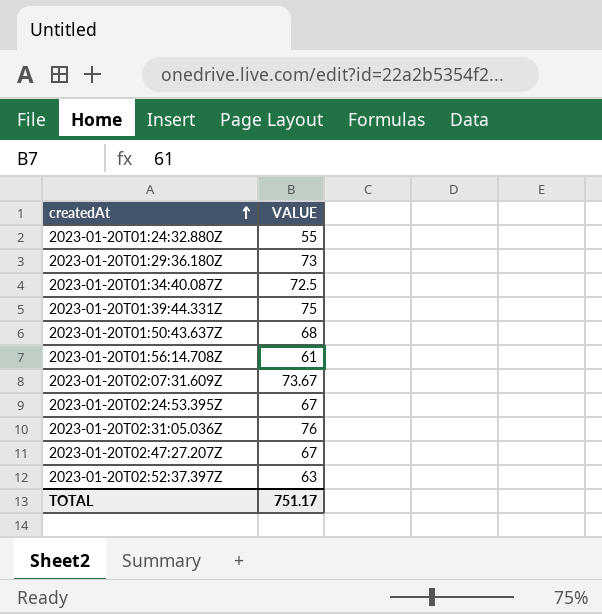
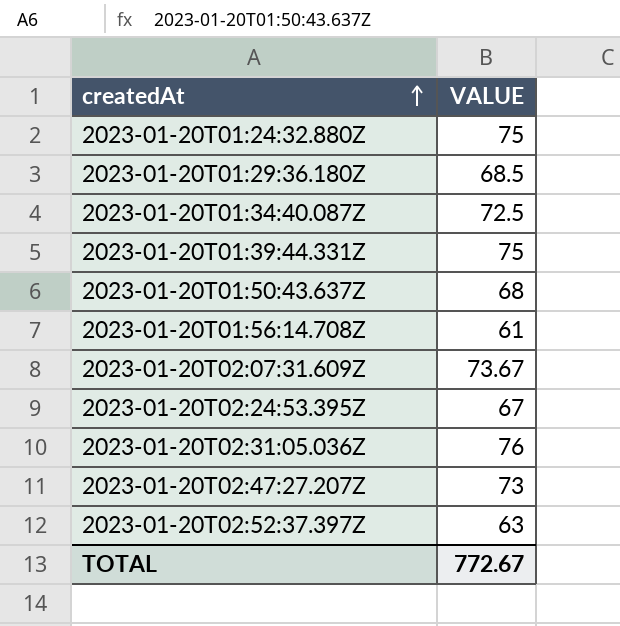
2023-01-20T01:24:32.880Z | VALUE: 55 -> 75
2023-01-20T01:29:36.180Z | VALUE: 73 -> 68.5
2023-01-20T02:47:27.207Z | VALUE: 67 -> 73
TOTAL | VALUE: 751.17 -> 772.67

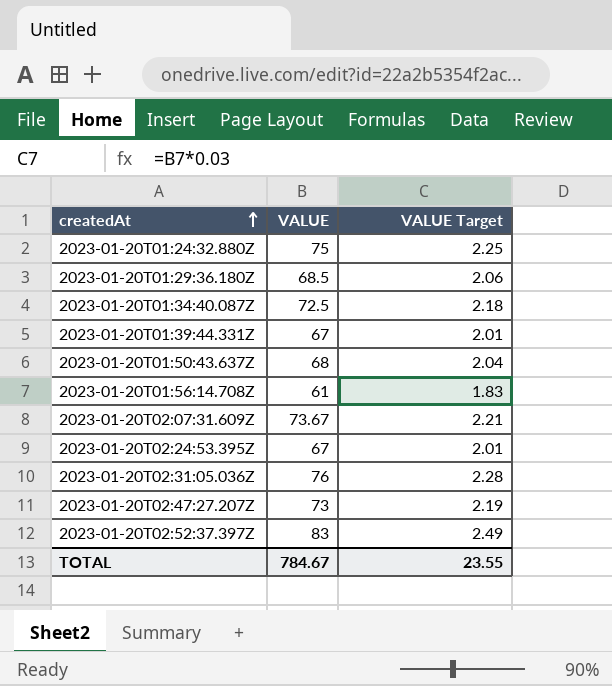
column VALUE Target | formula: none -> [VALUE] * 0.03
2023-01-20T01:39:44.331Z | VALUE: 75 -> 67
2023-01-20T02:52:37.397Z | VALUE: 63 -> 83
TOTAL | VALUE: 772.67 -> 784.67

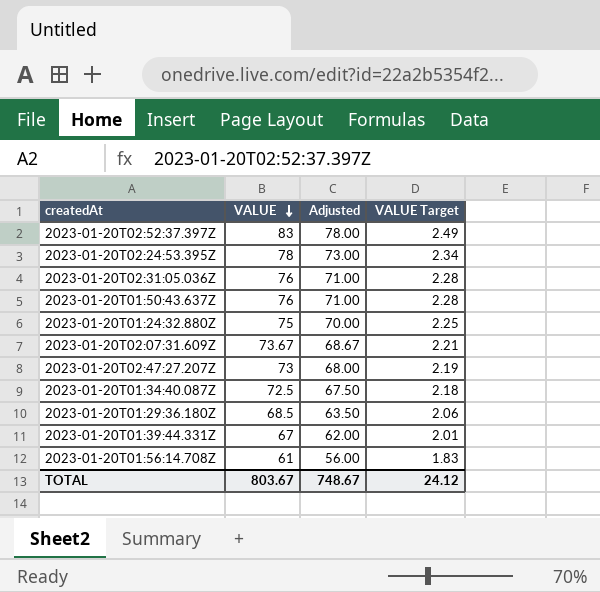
row order: createdAt ascending -> VALUE descending
column Adjusted | formula: none -> [VALUE] - 5
2023-01-20T02:24:53.395Z | VALUE: 67 -> 78
2023-01-20T02:24:53.395Z | VALUE Target: 2.01 -> 2.34
2023-01-20T01:50:43.637Z | VALUE: 68 -> 76
2023-01-20T01:50:43.637Z | VALUE Target: 2.04 -> 2.28
TOTAL | VALUE: 784.67 -> 803.67
TOTAL | VALUE Target: 23.55 -> 24.12

